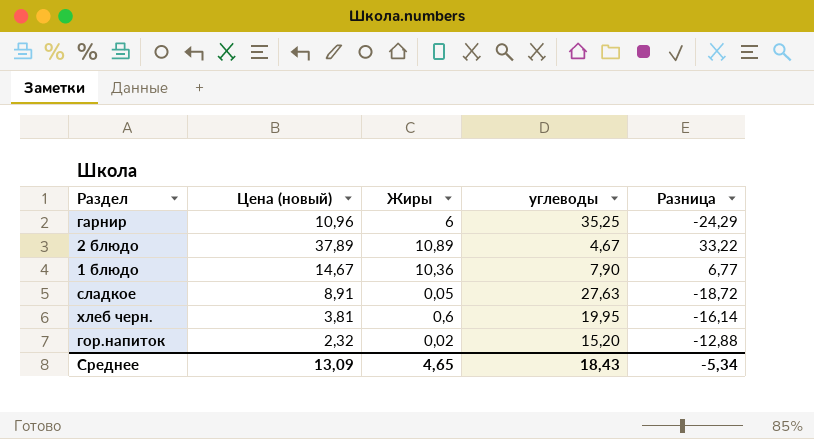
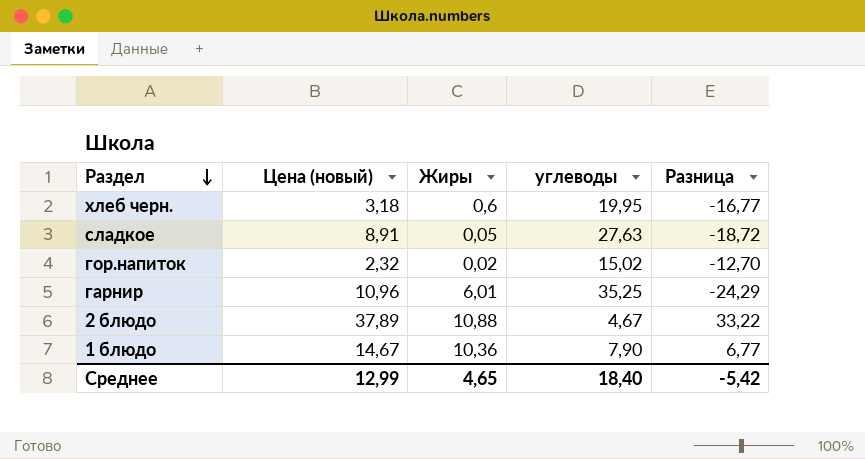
row order: none -> Раздел descending
хлеб черн. | Цена (новый): 3,81 -> 3,18
хлеб черн. | Разница: -16,14 -> -16,77
гор.напиток | углеводы: 15,20 -> 15,02
гор.напиток | Разница: -12,88 -> -12,70
гарнир | Жиры: 6 -> 6,01
2 блюдо | Жиры: 10,89 -> 10,88
Среднее | Цена (новый): 13,09 -> 12,99
Среднее | углеводы: 18,43 -> 18,40
Среднее | Разница: -5,34 -> -5,42

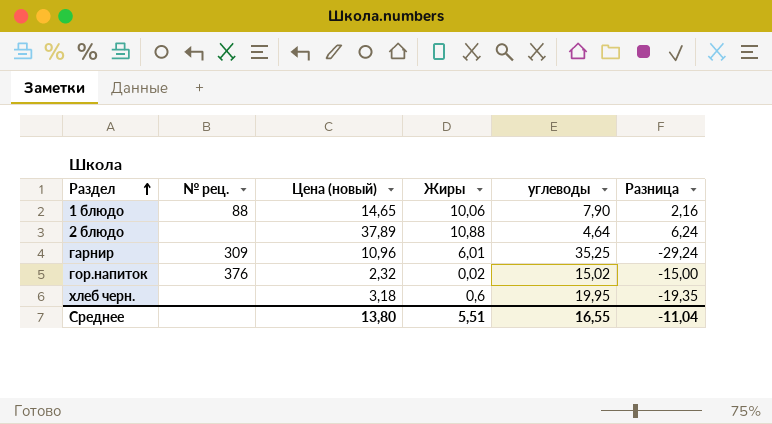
row order: Раздел descending -> Раздел ascending
column № рец. | position: none -> 2
column Разница | formula: [Цена (новый)] - [углеводы] -> [Жиры] - [углеводы]
row сладкое: 8,91 | 0,05 | 27,63 | -18,72 -> none
1 блюдо | Цена (новый): 14,67 -> 14,65
1 блюдо | Жиры: 10,36 -> 10,06
2 блюдо | углеводы: 4,67 -> 4,64
Среднее | Цена (новый): 12,99 -> 13,80
Среднее | Жиры: 4,65 -> 5,51
Среднее | углеводы: 18,40 -> 16,55
Среднее | Разница: -5,42 -> -11,04

